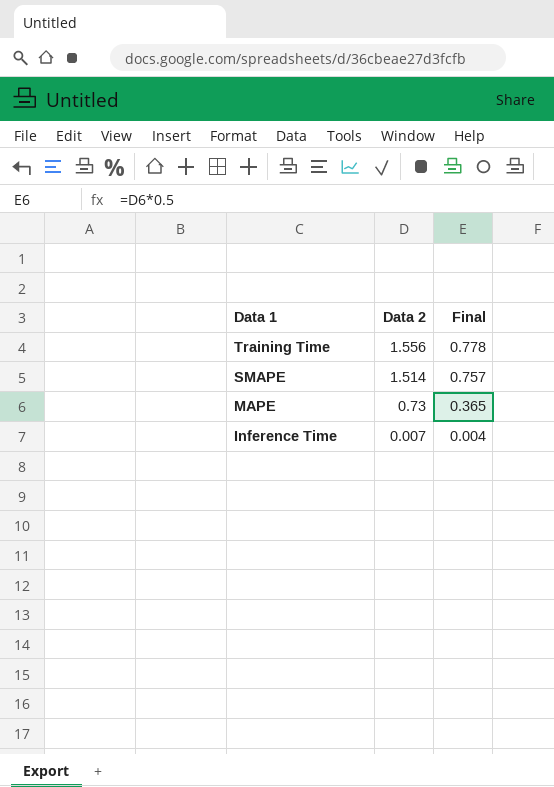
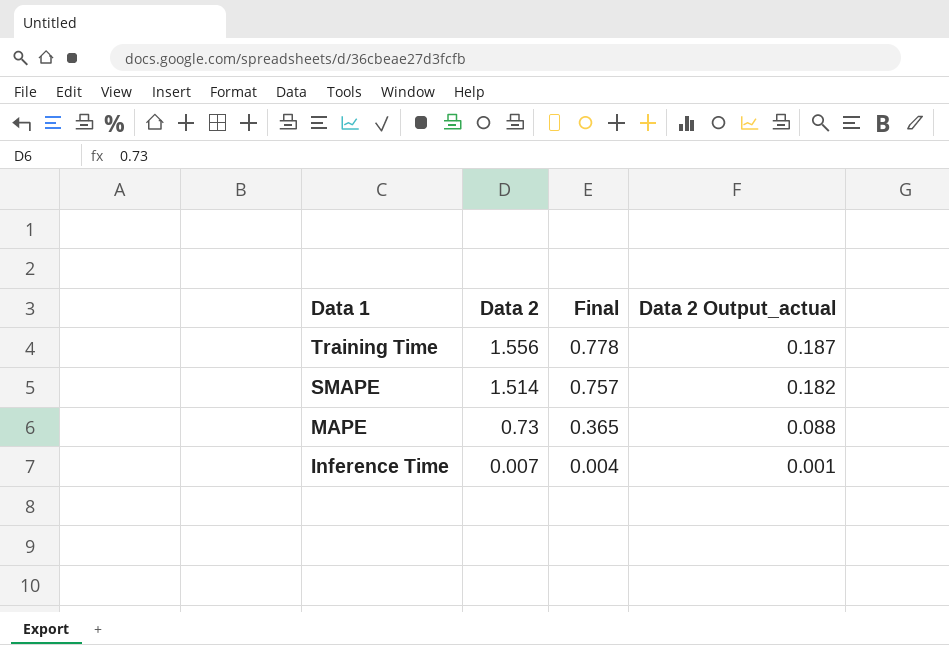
column Data 2 Output_actual | formula: none -> [Data 2] * 0.12

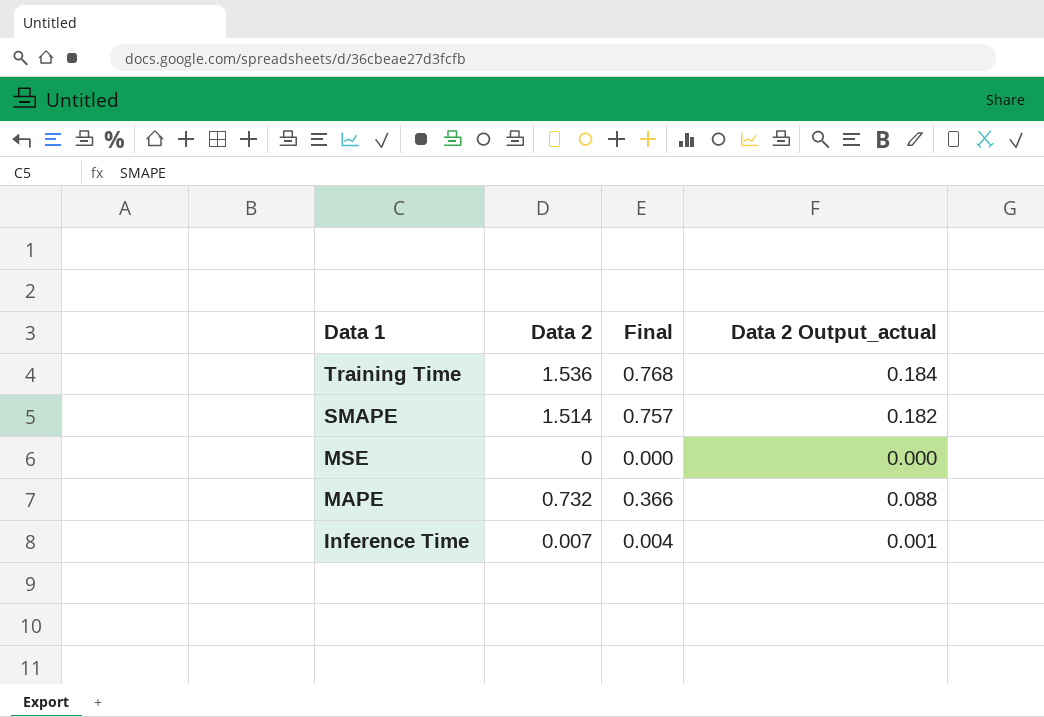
Training Time | Data 2: 1.556 -> 1.536
Training Time | Final: 0.778 -> 0.768
Training Time | Data 2 Output_actual: 0.187 -> 0.184
row MSE: none -> 0 | 0.000 | 0.000
MAPE | Data 2: 0.73 -> 0.732
MAPE | Final: 0.365 -> 0.366

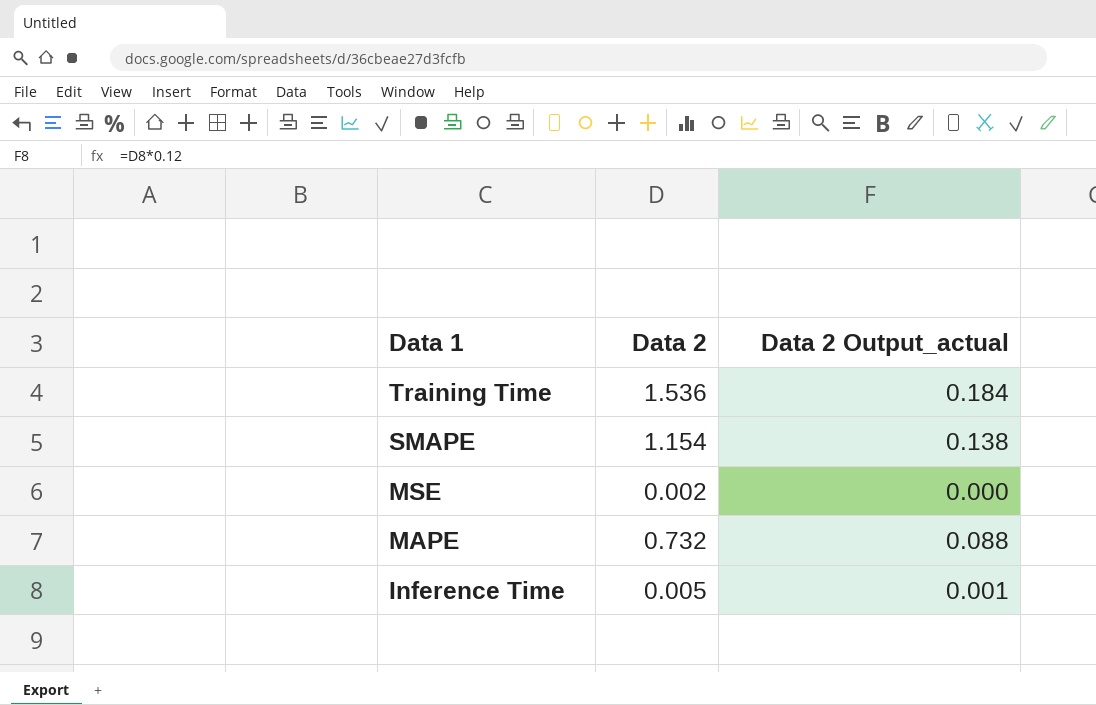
column Final | formula: [Data 2] * 0.5 -> none
SMAPE | Data 2: 1.514 -> 1.154
SMAPE | Data 2 Output_actual: 0.182 -> 0.138
MSE | Data 2: 0 -> 0.002
Inference Time | Data 2: 0.007 -> 0.005

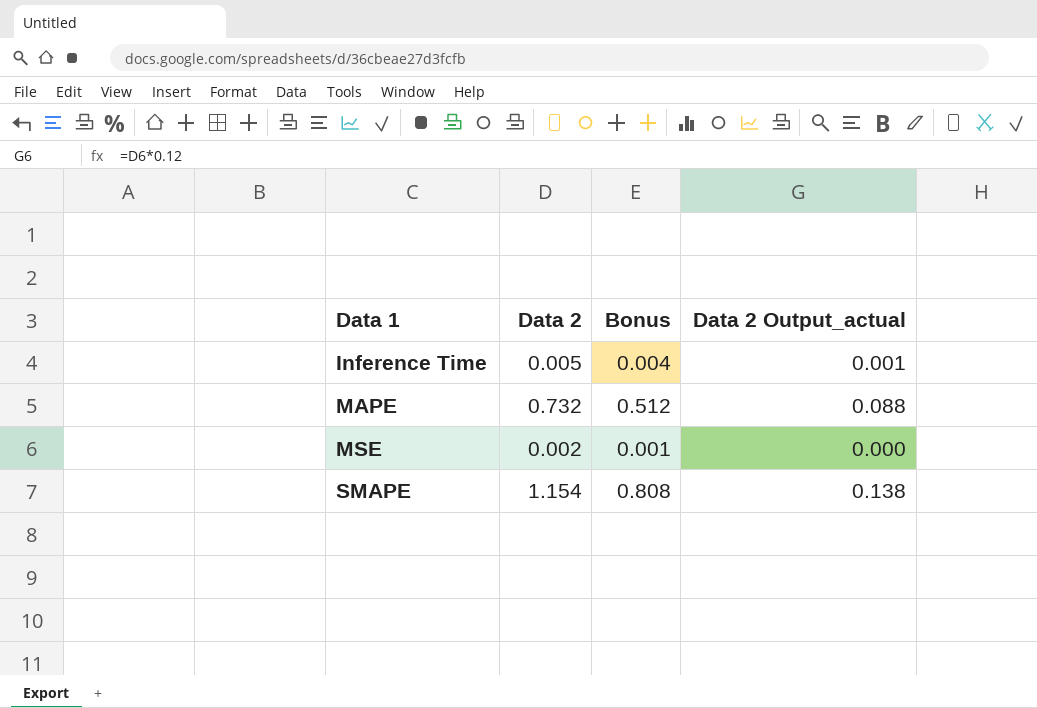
row order: Data 1 descending -> Data 1 ascending
column Bonus | formula: none -> [Data 2] * 0.7
row Training Time: 1.536 | 0.184 -> none

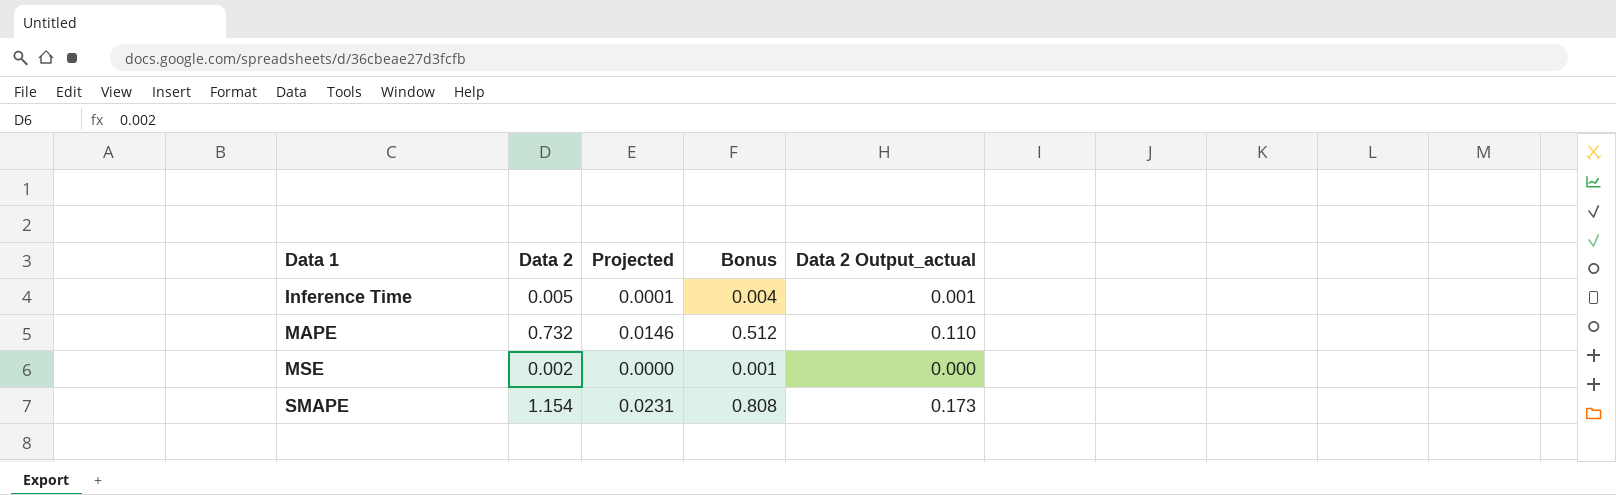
column Projected | formula: none -> [Data 2] * 0.02
column Data 2 Output_actual | formula: [Data 2] * 0.12 -> [Data 2] * 0.15

